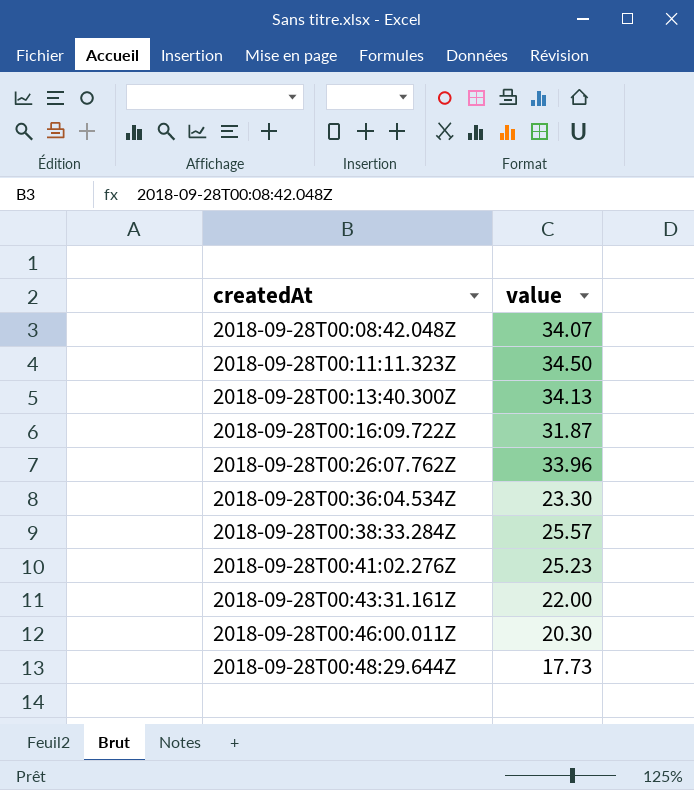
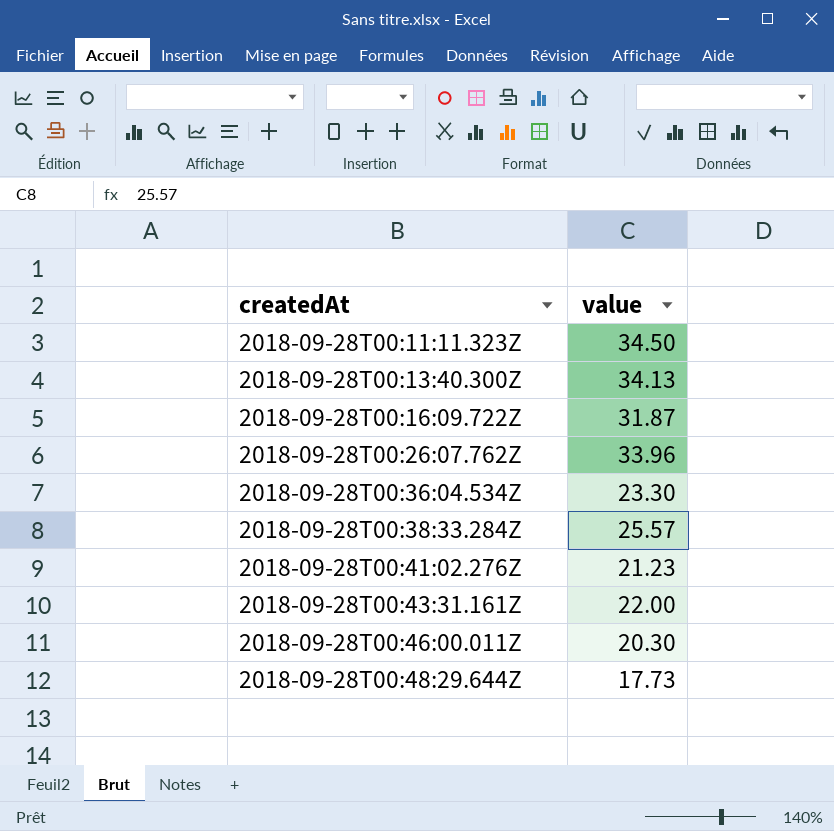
row 2018-09-28T00:08:42.048Z: 34.07 -> none
2018-09-28T00:41:02.276Z | value: 25.23 -> 21.23

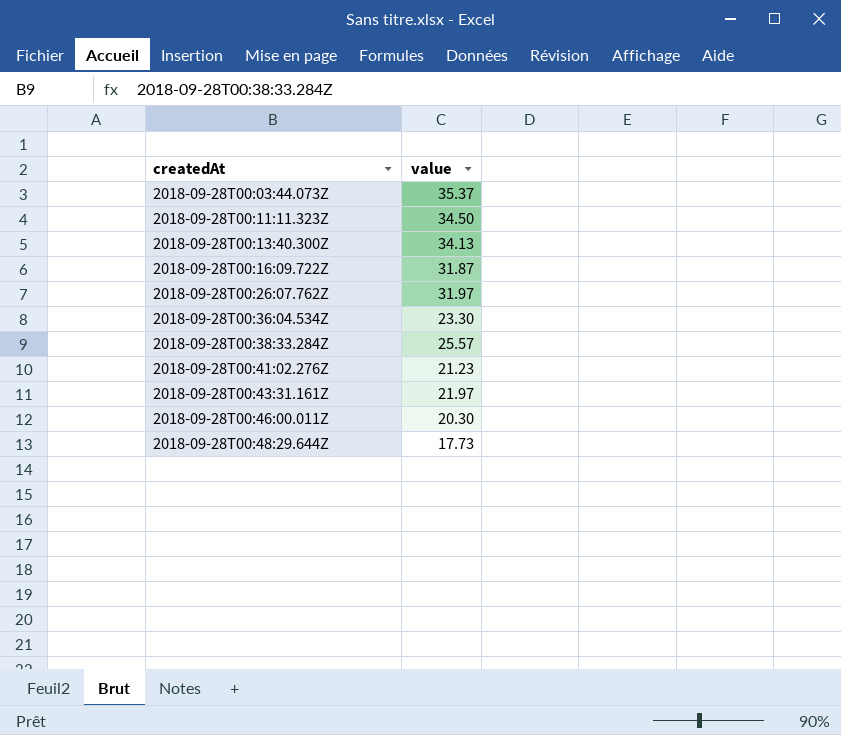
row 2018-09-28T00:03:44.073Z: none -> 35.37
2018-09-28T00:26:07.762Z | value: 33.96 -> 31.97
2018-09-28T00:43:31.161Z | value: 22.00 -> 21.97

